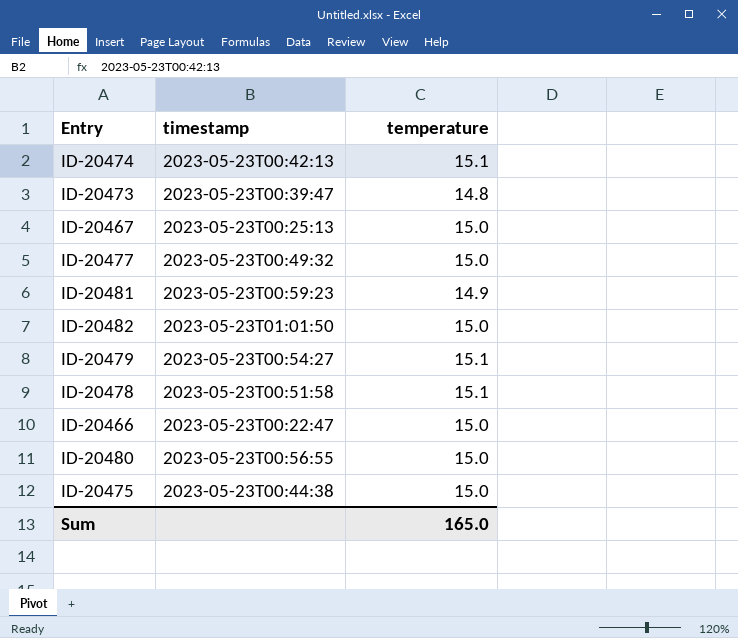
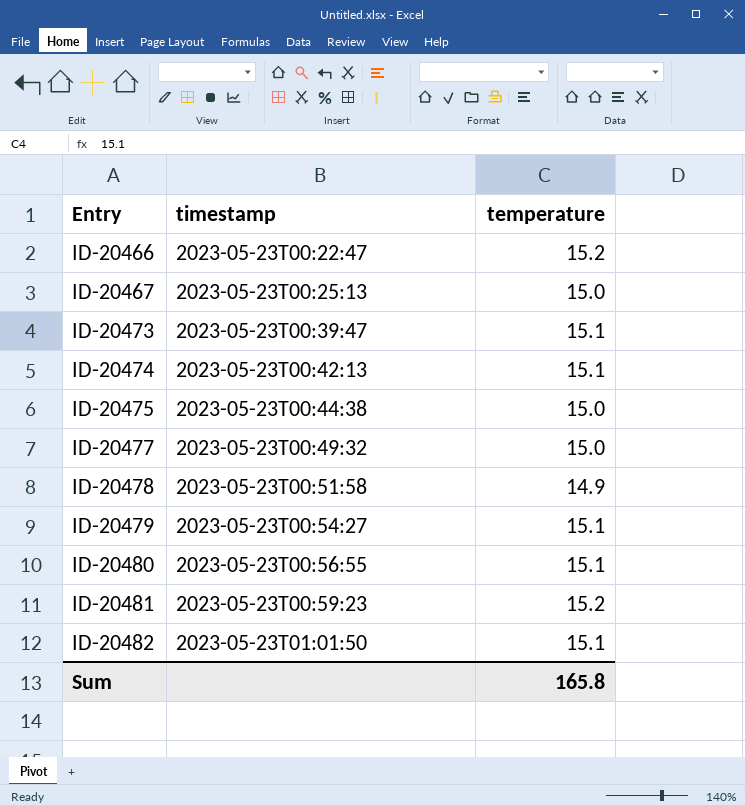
row order: none -> Entry ascending
ID-20466 | temperature: 15.0 -> 15.2
ID-20473 | temperature: 14.8 -> 15.1
ID-20478 | temperature: 15.1 -> 14.9
ID-20480 | temperature: 15.0 -> 15.1
ID-20481 | temperature: 14.9 -> 15.2
ID-20482 | temperature: 15.0 -> 15.1
Sum | temperature: 165.0 -> 165.8

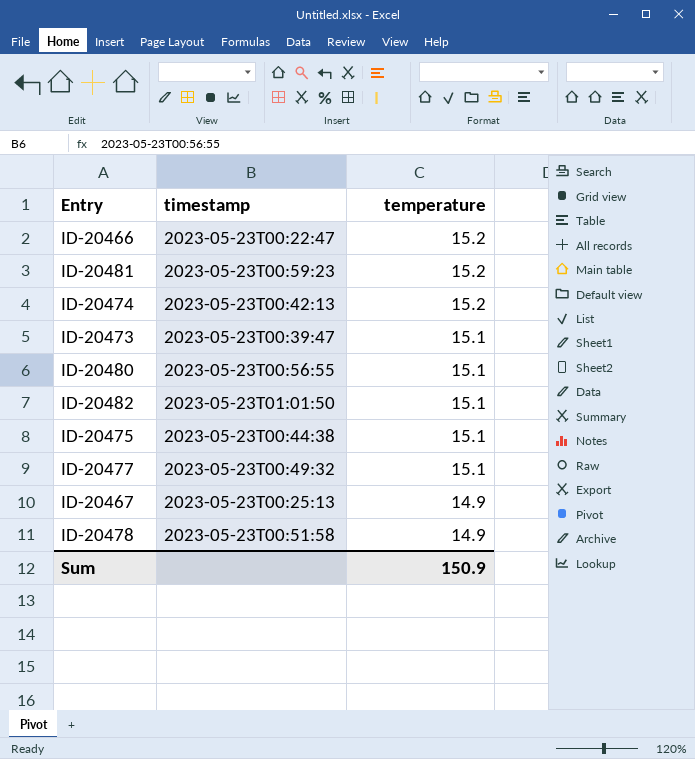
row order: Entry ascending -> temperature descending
row ID-20479: 2023-05-23T00:54:27 | 15.1 -> none
ID-20474 | temperature: 15.1 -> 15.2
ID-20475 | temperature: 15.0 -> 15.1
ID-20477 | temperature: 15.0 -> 15.1
ID-20467 | temperature: 15.0 -> 14.9
Sum | temperature: 165.8 -> 150.9

